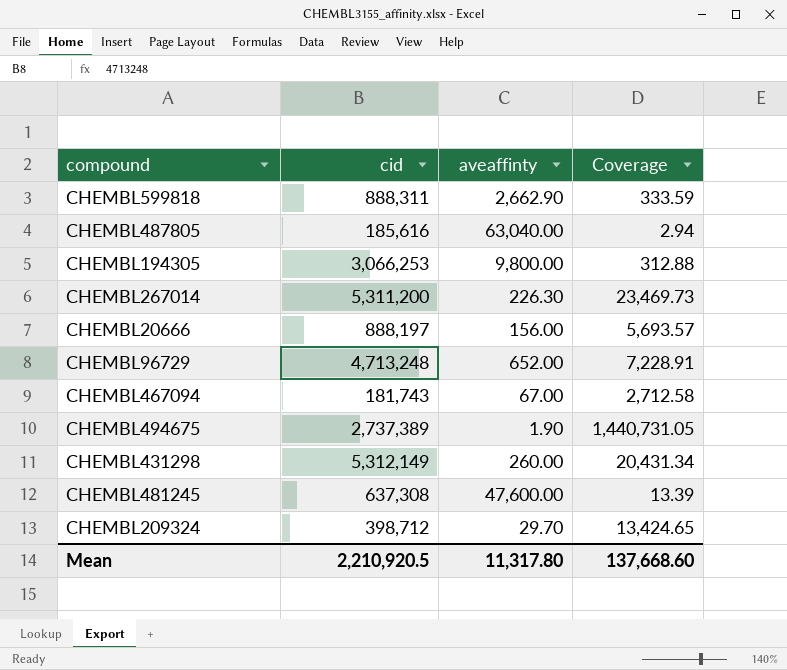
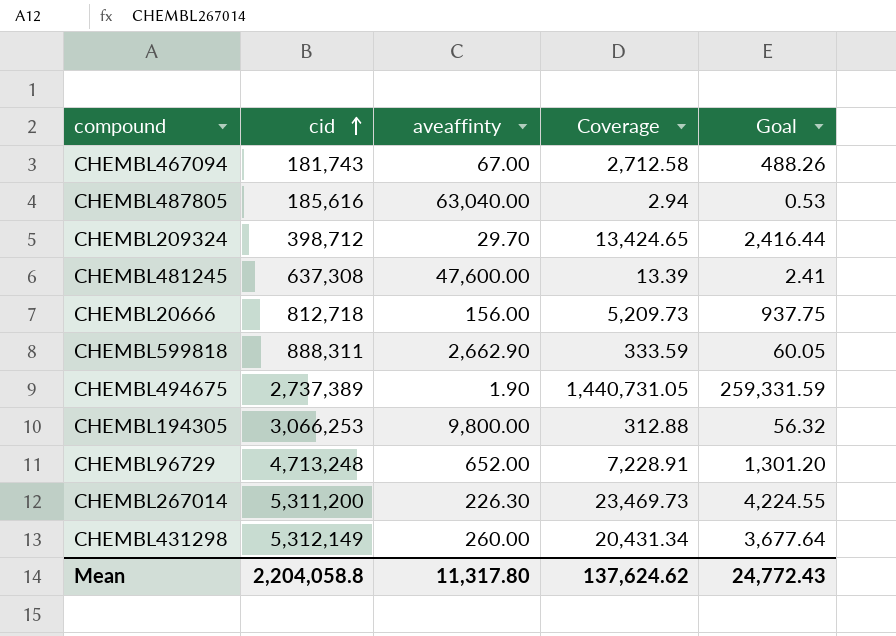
row order: none -> cid ascending
column Goal | formula: none -> [Coverage] * 0.18
CHEMBL20666 | cid: 888,197 -> 812,718
CHEMBL20666 | Coverage: 5,693.57 -> 5,209.73
Mean | cid: 2,210,920.5 -> 2,204,058.8
Mean | Coverage: 137,668.60 -> 137,624.62

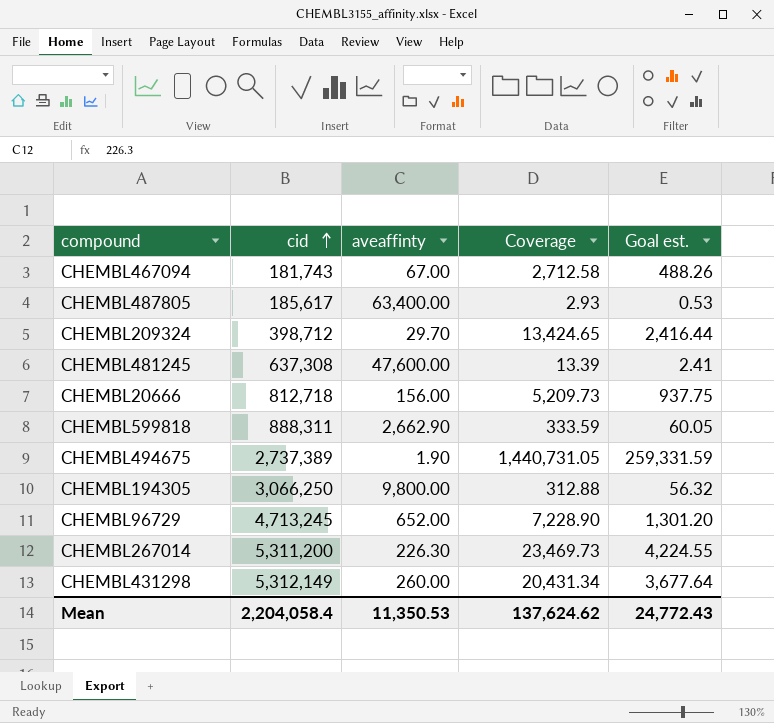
column name: Goal -> Goal est.
CHEMBL487805 | cid: 185,616 -> 185,617
CHEMBL487805 | aveaffinty: 63,040.00 -> 63,400.00
CHEMBL487805 | Coverage: 2.94 -> 2.93
CHEMBL194305 | cid: 3,066,253 -> 3,066,250
CHEMBL96729 | cid: 4,713,248 -> 4,713,245
CHEMBL96729 | Coverage: 7,228.91 -> 7,228.90
Mean | cid: 2,204,058.8 -> 2,204,058.4
Mean | aveaffinty: 11,317.80 -> 11,350.53

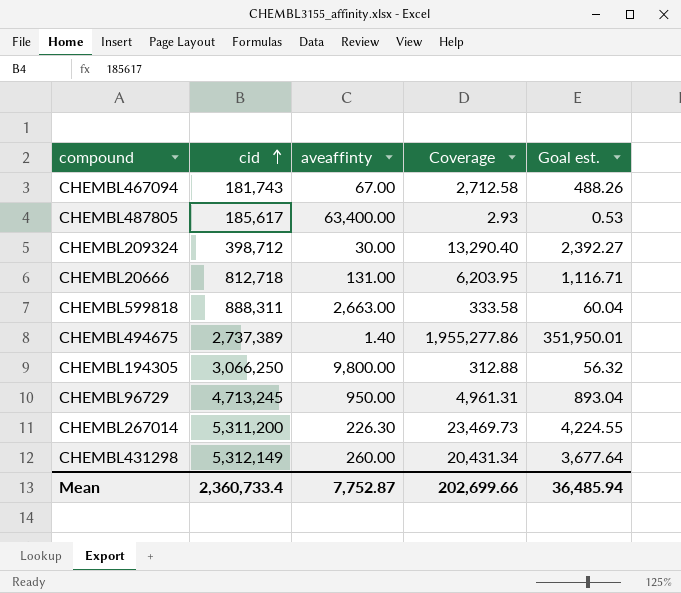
row CHEMBL481245: 637,308 | 47,600.00 | 13.39 | 2.41 -> none
CHEMBL209324 | aveaffinty: 29.70 -> 30.00
CHEMBL209324 | Coverage: 13,424.65 -> 13,290.40
CHEMBL209324 | Goal est.: 2,416.44 -> 2,392.27
CHEMBL20666 | aveaffinty: 156.00 -> 131.00
CHEMBL20666 | Coverage: 5,209.73 -> 6,203.95
CHEMBL20666 | Goal est.: 937.75 -> 1,116.71
CHEMBL599818 | aveaffinty: 2,662.90 -> 2,663.00
CHEMBL599818 | Coverage: 333.59 -> 333.58
CHEMBL599818 | Goal est.: 60.05 -> 60.04
CHEMBL494675 | aveaffinty: 1.90 -> 1.40
CHEMBL494675 | Coverage: 1,440,731.05 -> 1,955,277.86
CHEMBL494675 | Goal est.: 259,331.59 -> 351,950.01
CHEMBL96729 | aveaffinty: 652.00 -> 950.00
CHEMBL96729 | Coverage: 7,228.90 -> 4,961.31
CHEMBL96729 | Goal est.: 1,301.20 -> 893.04
Mean | cid: 2,204,058.4 -> 2,360,733.4
Mean | aveaffinty: 11,350.53 -> 7,752.87
Mean | Coverage: 137,624.62 -> 202,699.66
Mean | Goal est.: 24,772.43 -> 36,485.94

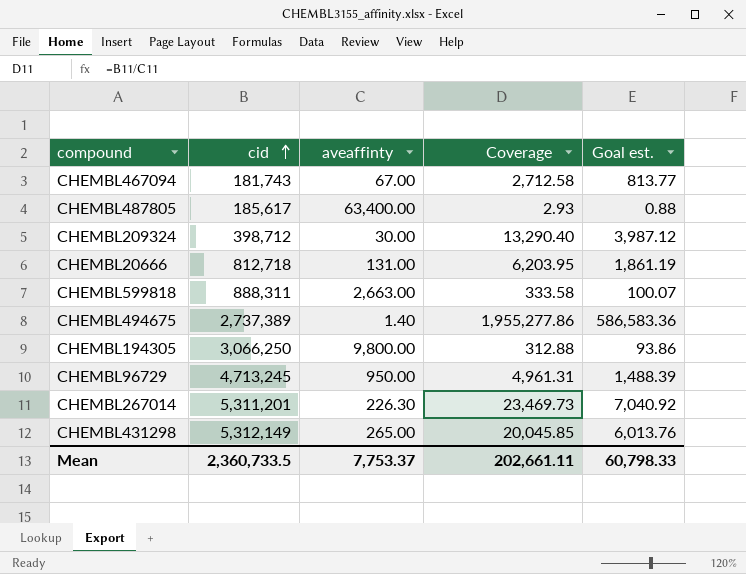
column Goal est. | formula: [Coverage] * 0.18 -> [Coverage] * 0.3
CHEMBL267014 | cid: 5,311,200 -> 5,311,201
CHEMBL431298 | aveaffinty: 260.00 -> 265.00
CHEMBL431298 | Coverage: 20,431.34 -> 20,045.85
Mean | cid: 2,360,733.4 -> 2,360,733.5
Mean | aveaffinty: 7,752.87 -> 7,753.37
Mean | Coverage: 202,699.66 -> 202,661.11
Mean | Goal est.: 36,485.94 -> 60,798.33

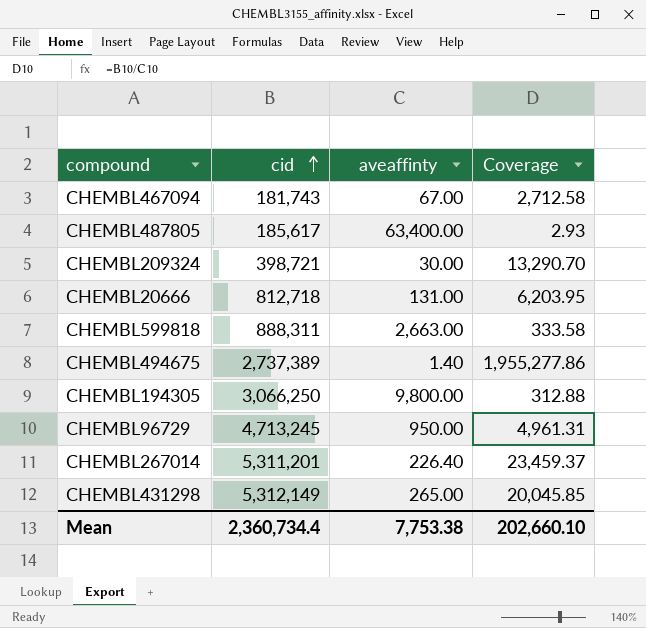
column Goal est. | formula: [Coverage] * 0.3 -> none
CHEMBL209324 | cid: 398,712 -> 398,721
CHEMBL209324 | Coverage: 13,290.40 -> 13,290.70
CHEMBL267014 | aveaffinty: 226.30 -> 226.40
CHEMBL267014 | Coverage: 23,469.73 -> 23,459.37
Mean | cid: 2,360,733.5 -> 2,360,734.4
Mean | aveaffinty: 7,753.37 -> 7,753.38
Mean | Coverage: 202,661.11 -> 202,660.10

